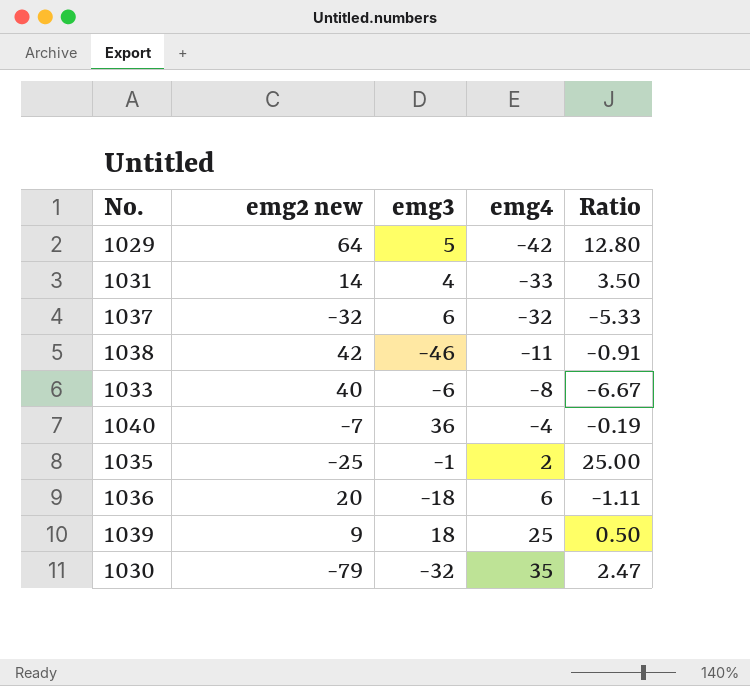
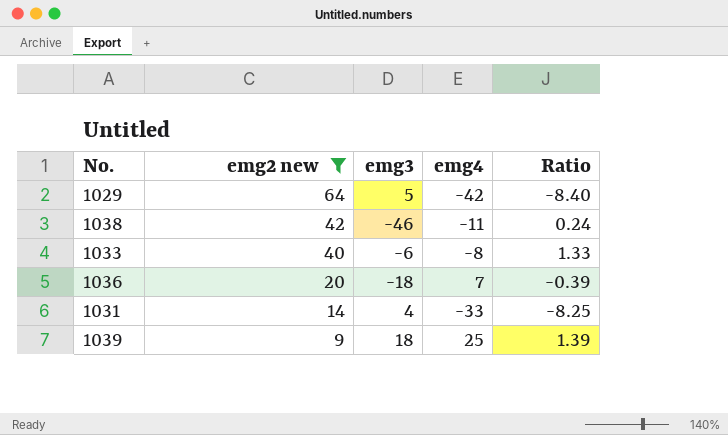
filter: none -> emg2 new >= 9
row order: emg4 ascending -> emg2 new descending
column Ratio | formula: [emg2 new] / [emg3] -> [emg4] / [emg3]
1036 | emg4: 6 -> 7

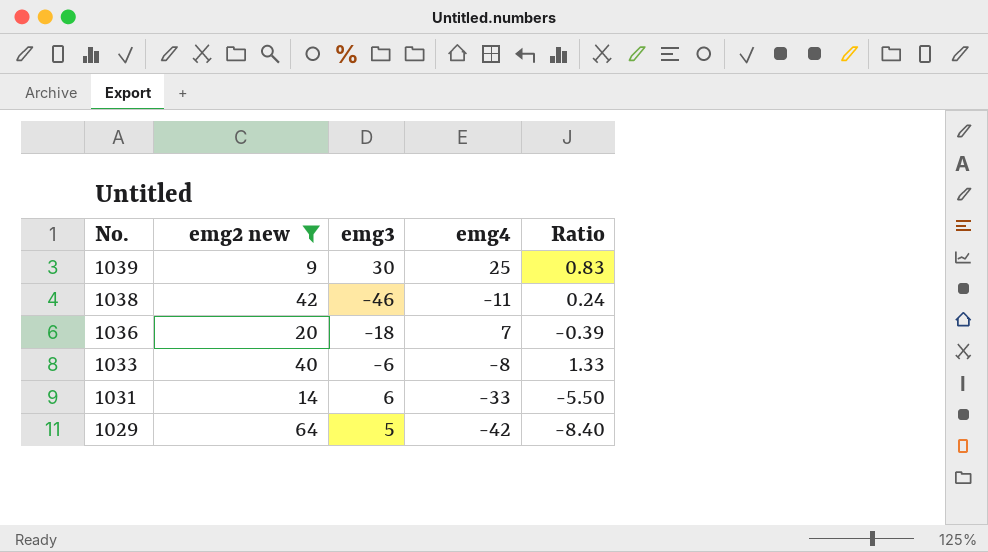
row order: emg2 new descending -> No. descending
1039 | emg3: 18 -> 30
1039 | Ratio: 1.39 -> 0.83
1031 | emg3: 4 -> 6
1031 | Ratio: -8.25 -> -5.50

